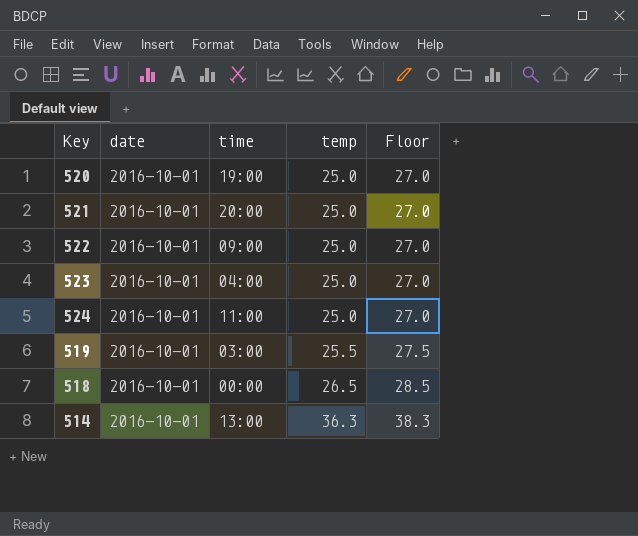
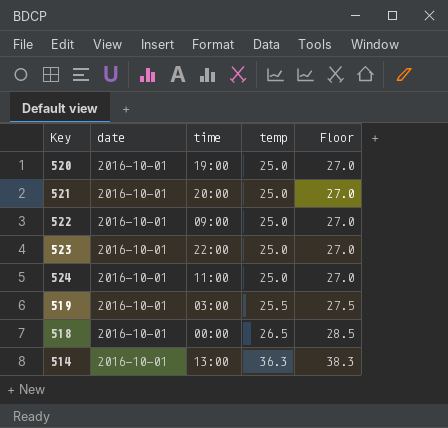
523 | time: 04:00 -> 22:00

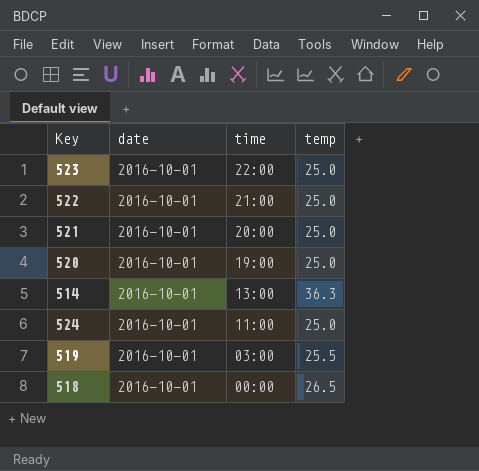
row order: temp ascending -> time descending
column Floor | formula: [temp] + 2 -> none
522 | time: 09:00 -> 21:00

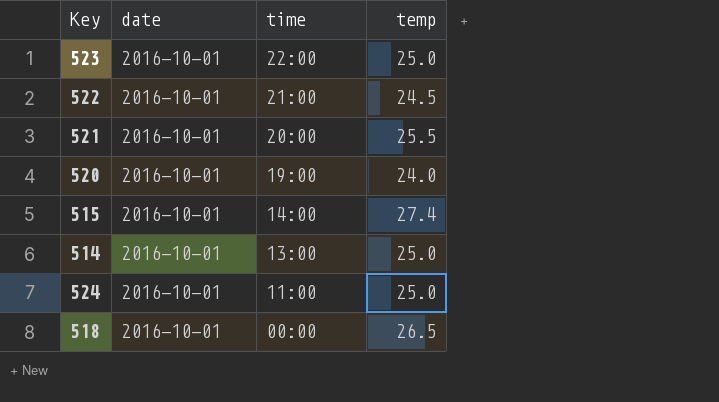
row 519: 2016-10-01 | 03:00 | 25.5 -> none
522 | temp: 25.0 -> 24.5
521 | temp: 25.0 -> 25.5
520 | temp: 25.0 -> 24.0
row 515: none -> 2016-10-01 | 14:00 | 27.4
514 | temp: 36.3 -> 25.0

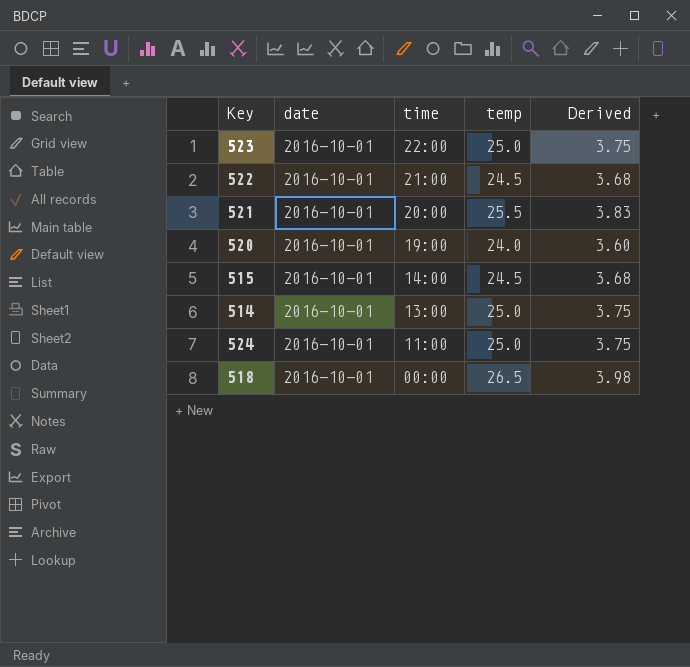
column Derived | formula: none -> [temp] * 0.15
515 | temp: 27.4 -> 24.5

